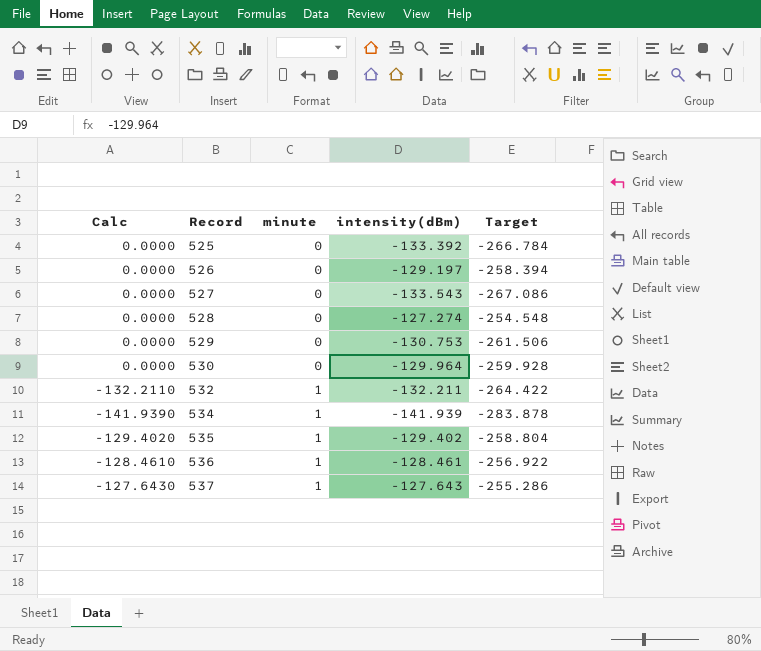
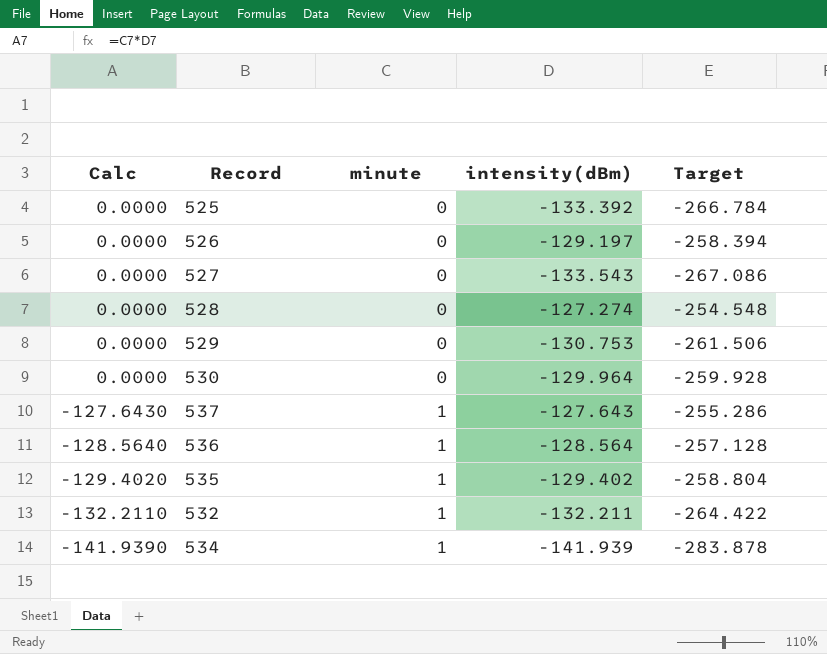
row order: Record ascending -> Calc descending
536 | Calc: -128.4610 -> -128.5640
536 | intensity(dBm): -128.461 -> -128.564
536 | Target: -256.922 -> -257.128

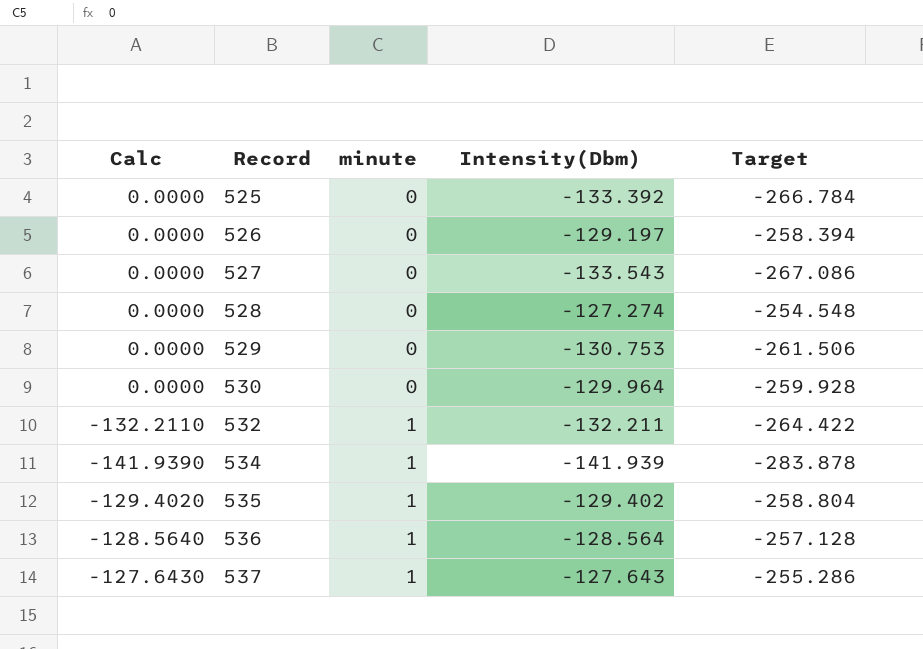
row order: Calc descending -> Record ascending
column name: intensity(dBm) -> Intensity(Dbm)

